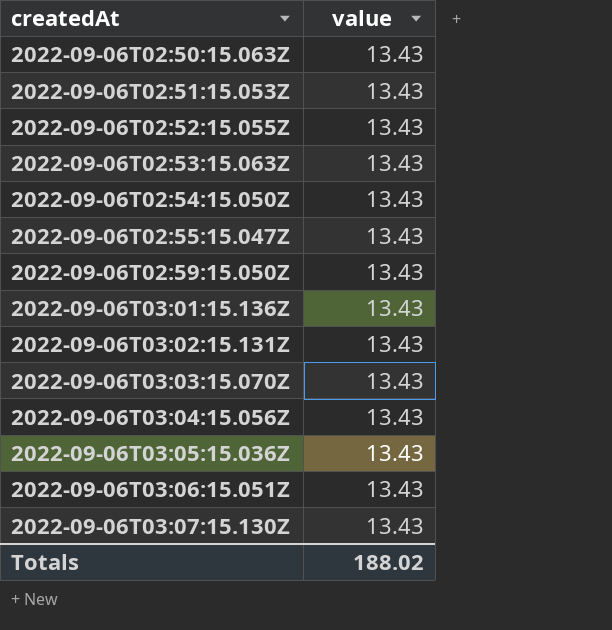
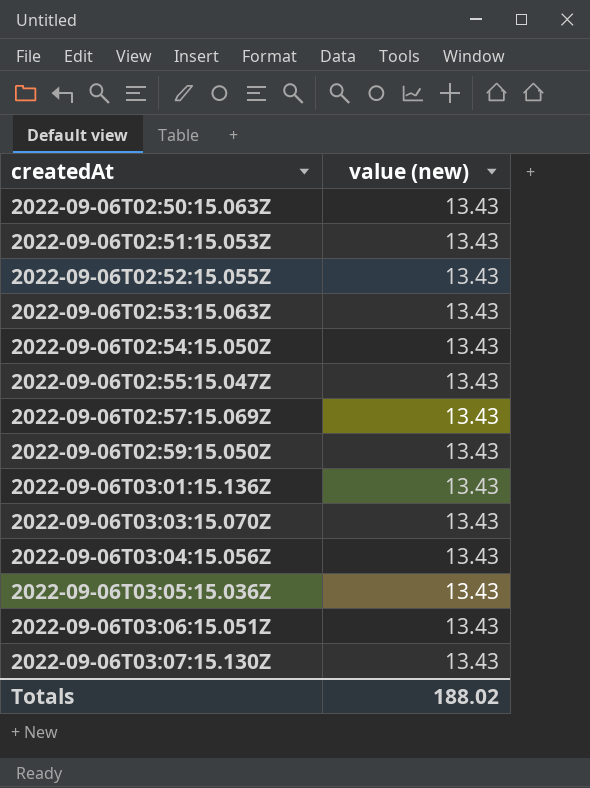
column name: value -> value (new)
row 2022-09-06T03:02:15.131Z: 13.43 -> none
row 2022-09-06T02:57:15.069Z: none -> 13.43

